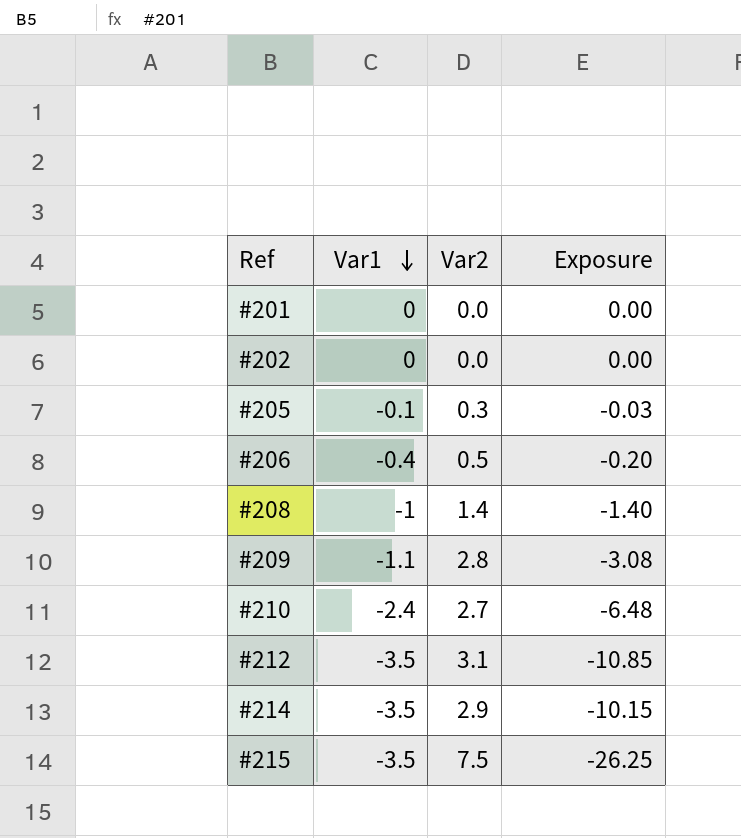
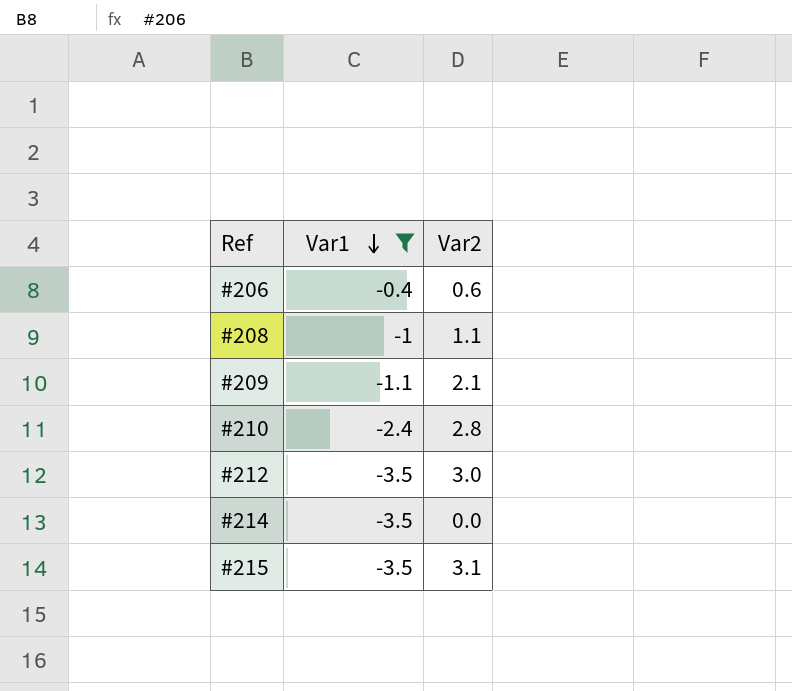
filter: none -> Var1 <= -0.4
column Exposure | formula: [Var1] * [Var2] -> none
#206 | Var2: 0.5 -> 0.6
#208 | Var2: 1.4 -> 1.1
#209 | Var2: 2.8 -> 2.1
#210 | Var2: 2.7 -> 2.8
#212 | Var2: 3.1 -> 3.0
#214 | Var2: 2.9 -> 0.0
#215 | Var2: 7.5 -> 3.1

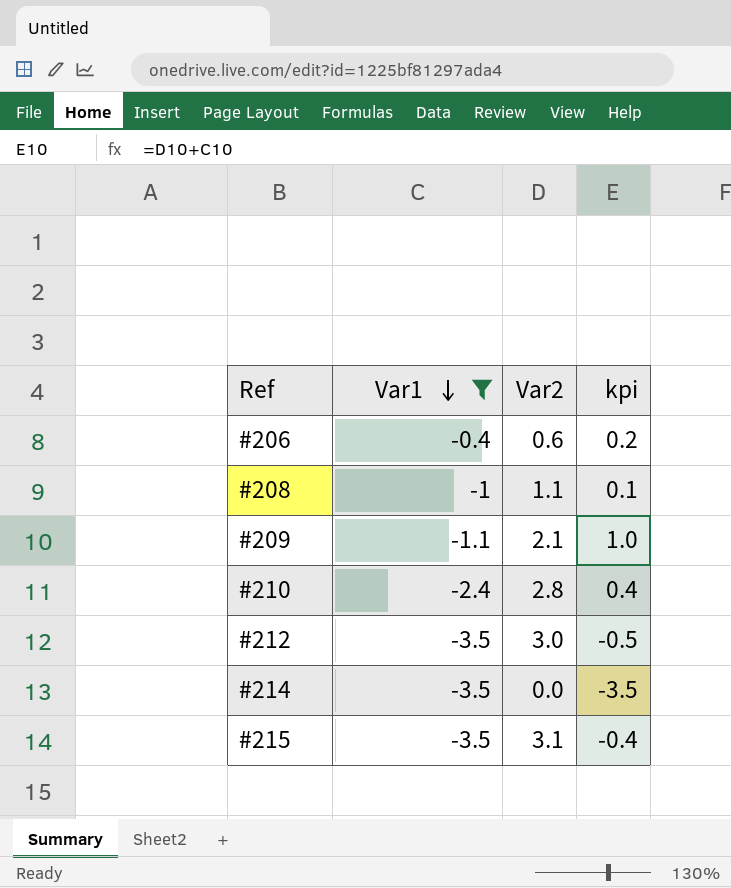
column kpi | formula: none -> [Var1] + [Var2]

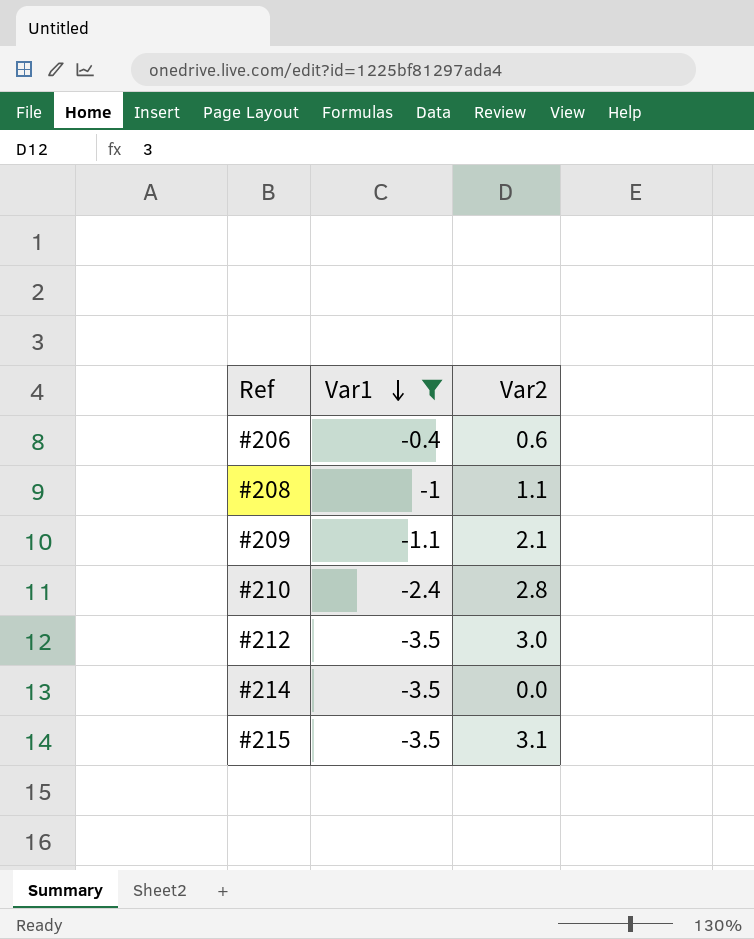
column kpi | formula: [Var1] + [Var2] -> none

